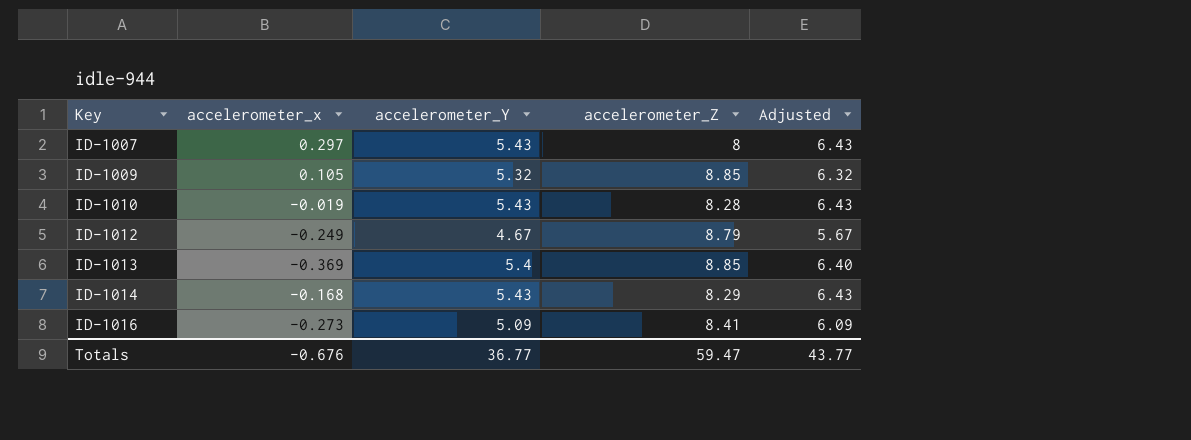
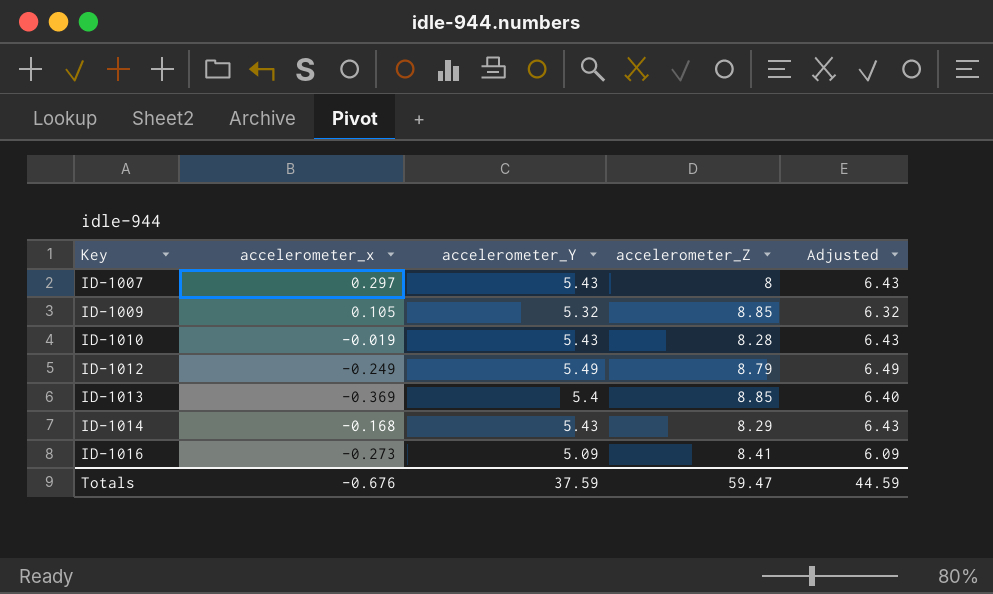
ID-1012 | accelerometer_Y: 4.67 -> 5.49
ID-1012 | Adjusted: 5.67 -> 6.49
Totals | accelerometer_Y: 36.77 -> 37.59
Totals | Adjusted: 43.77 -> 44.59

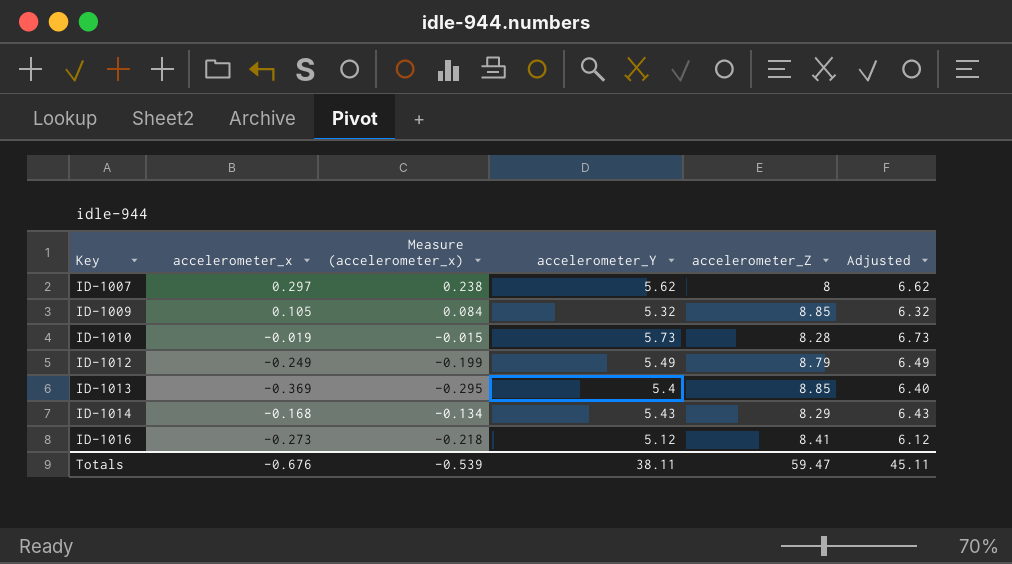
column Measure (accelerometer_x) | formula: none -> [accelerometer_x] * 0.8
ID-1007 | accelerometer_Y: 5.43 -> 5.62
ID-1007 | Adjusted: 6.43 -> 6.62
ID-1010 | accelerometer_Y: 5.43 -> 5.73
ID-1010 | Adjusted: 6.43 -> 6.73
ID-1016 | accelerometer_Y: 5.09 -> 5.12
ID-1016 | Adjusted: 6.09 -> 6.12
Totals | accelerometer_Y: 37.59 -> 38.11
Totals | Adjusted: 44.59 -> 45.11

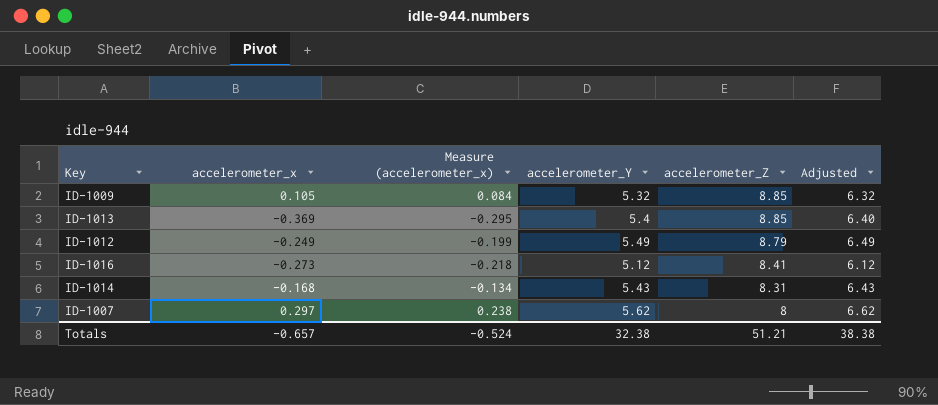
row order: Key ascending -> accelerometer_Z descending
row ID-1010: -0.019 | -0.015 | 5.73 | 8.28 | 6.73 -> none
ID-1014 | accelerometer_Z: 8.29 -> 8.31
Totals | accelerometer_x: -0.676 -> -0.657
Totals | Measure (accelerometer_x): -0.539 -> -0.524
Totals | accelerometer_Y: 38.11 -> 32.38
Totals | accelerometer_Z: 59.47 -> 51.21
Totals | Adjusted: 45.11 -> 38.38

